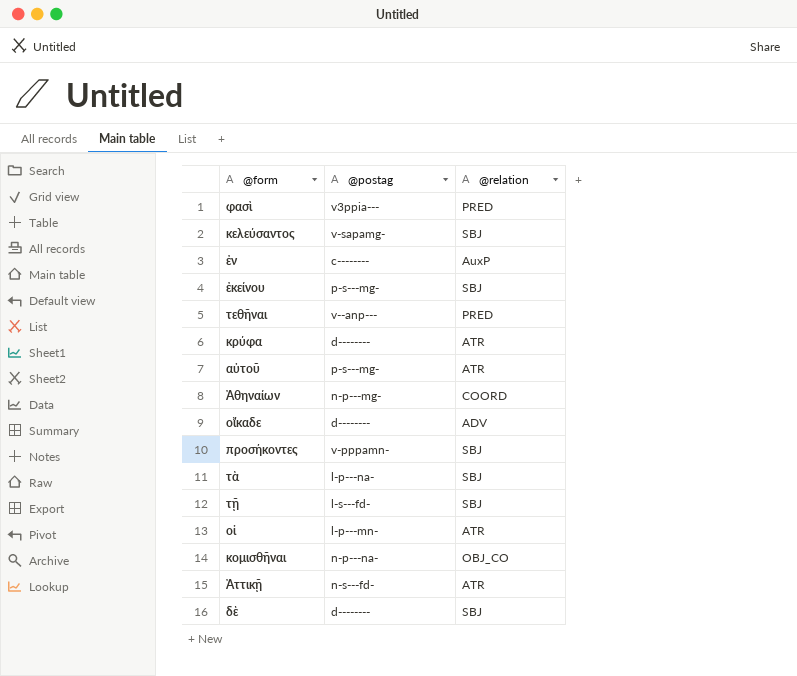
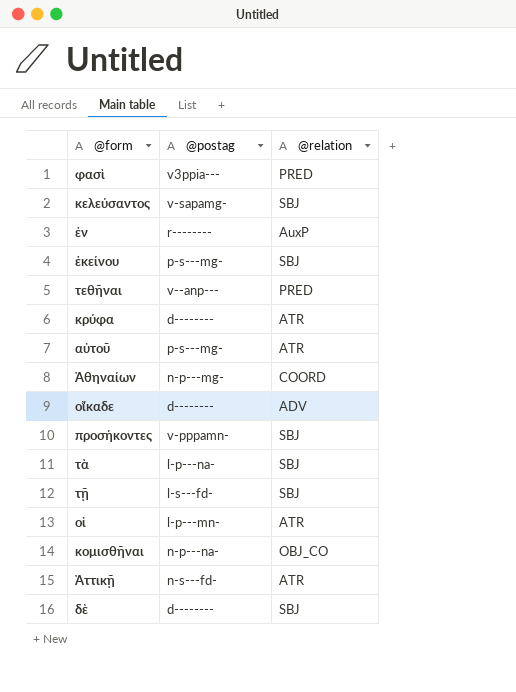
ἐν | @postag: c-------- -> r--------

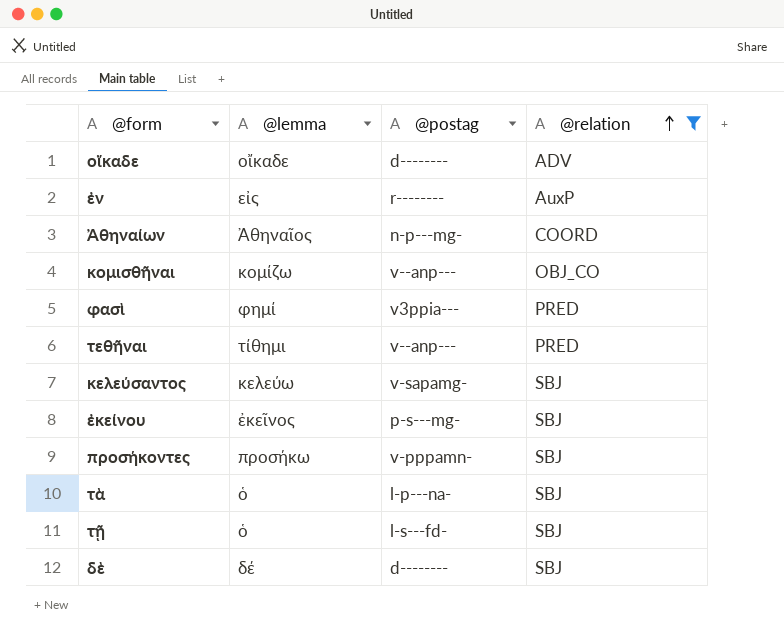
filter: none -> @relation != ATR
row order: none -> @relation ascending
column @lemma | position: none -> 2
κομισθῆναι | @postag: n-p---na- -> v--anp---

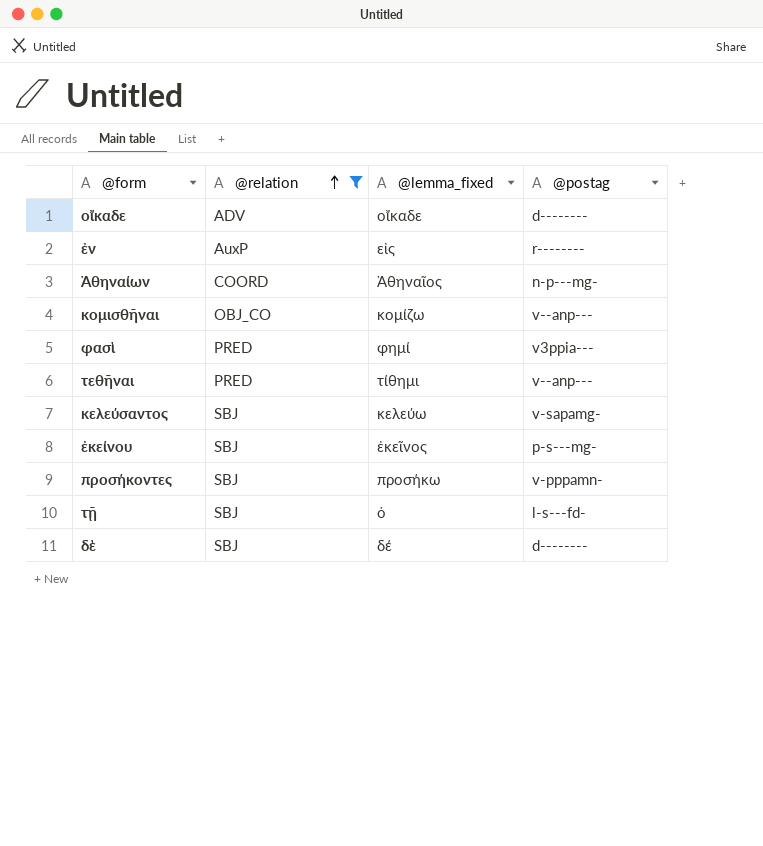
column @relation | position: 4 -> 2
column name: @lemma -> @lemma_fixed
row τὰ: ὁ | l-p---na- | SBJ -> none

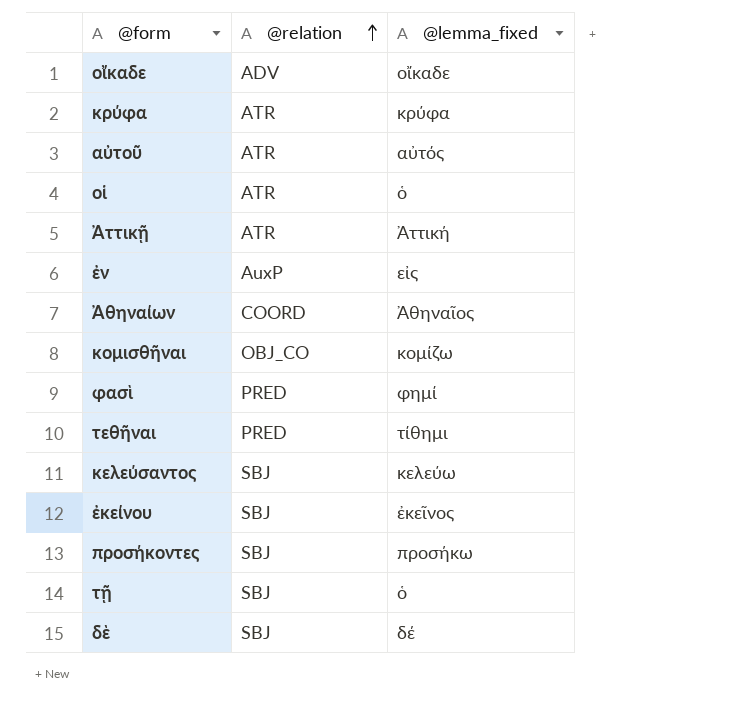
filter: @relation != ATR -> none
column @postag | position: 4 -> none

